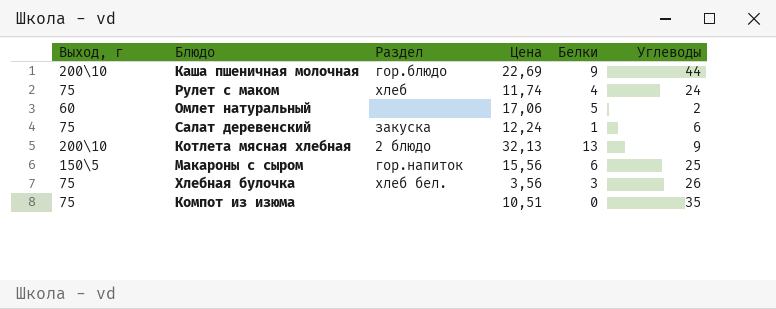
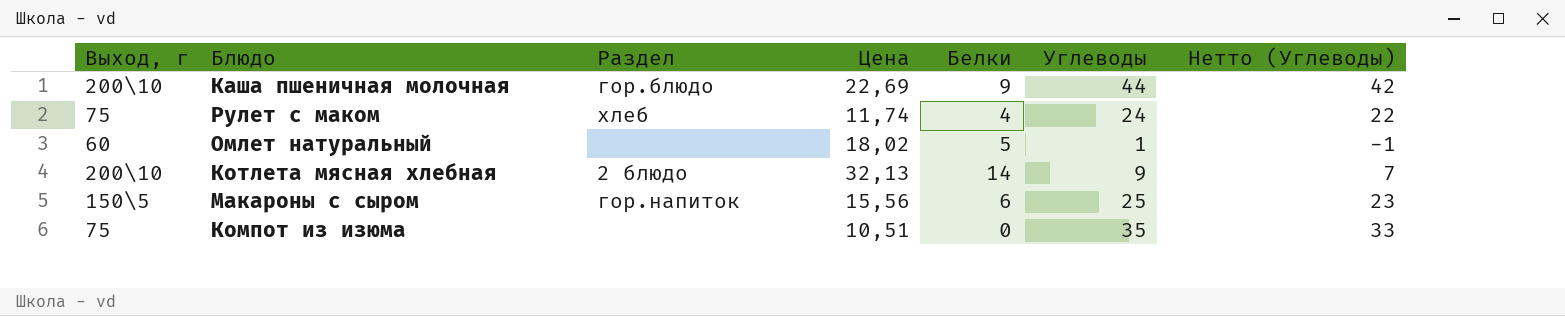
column Нетто (Углеводы) | formula: none -> [Углеводы] - 2
row Салат деревенский: 75 | закуска | 12,24 | 1 | 6 -> none
row Хлебная булочка: 75 | хлеб бел. | 3,56 | 3 | 26 -> none
Омлет натуральный | Цена: 17,06 -> 18,02
Омлет натуральный | Углеводы: 2 -> 1
Котлета мясная хлебная | Белки: 13 -> 14

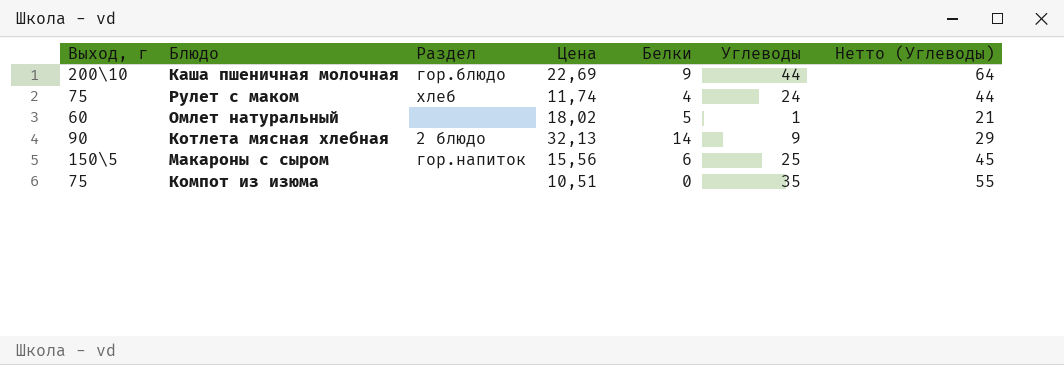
column Нетто (Углеводы) | formula: [Углеводы] - 2 -> [Углеводы] + 20
Котлета мясная хлебная | Выход, г: 200\10 -> 90

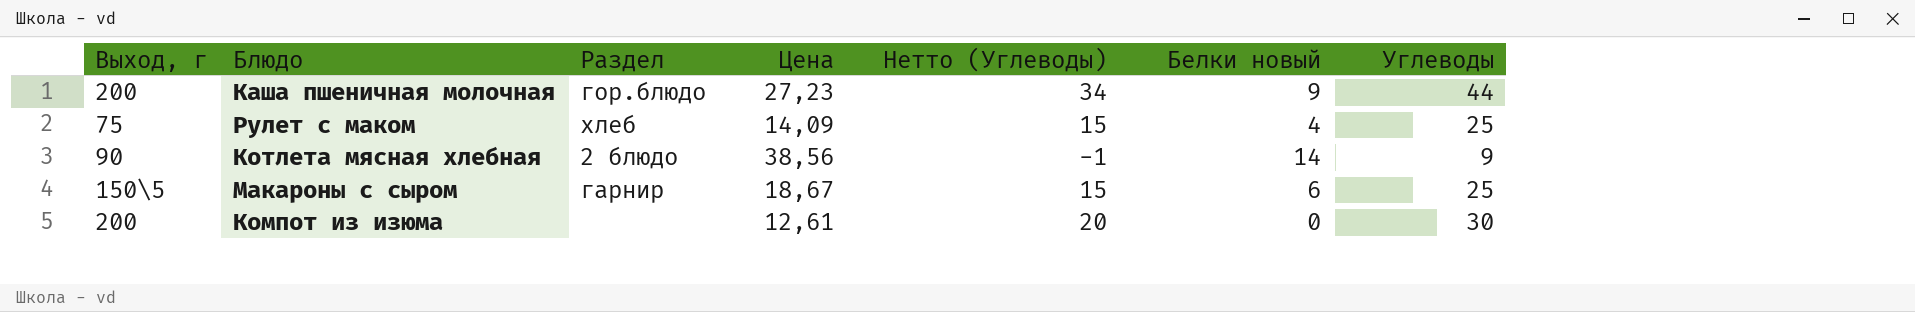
column Нетто (Углеводы) | formula: [Углеводы] + 20 -> [Углеводы] - 10
column Нетто (Углеводы) | position: 7 -> 5
column name: Белки -> Белки новый
row Омлет натуральный: 60 | none | 18,02 | 5 | 1 | 21 -> none
Каша пшеничная молочная | Выход, г: 200\10 -> 200
Каша пшеничная молочная | Цена: 22,69 -> 27,23
Рулет с маком | Цена: 11,74 -> 14,09
Рулет с маком | Углеводы: 24 -> 25
Котлета мясная хлебная | Цена: 32,13 -> 38,56
Макароны с сыром | Раздел: гор.напиток -> гарнир
Макароны с сыром | Цена: 15,56 -> 18,67
Компот из изюма | Выход, г: 75 -> 200
Компот из изюма | Цена: 10,51 -> 12,61
Компот из изюма | Углеводы: 35 -> 30

